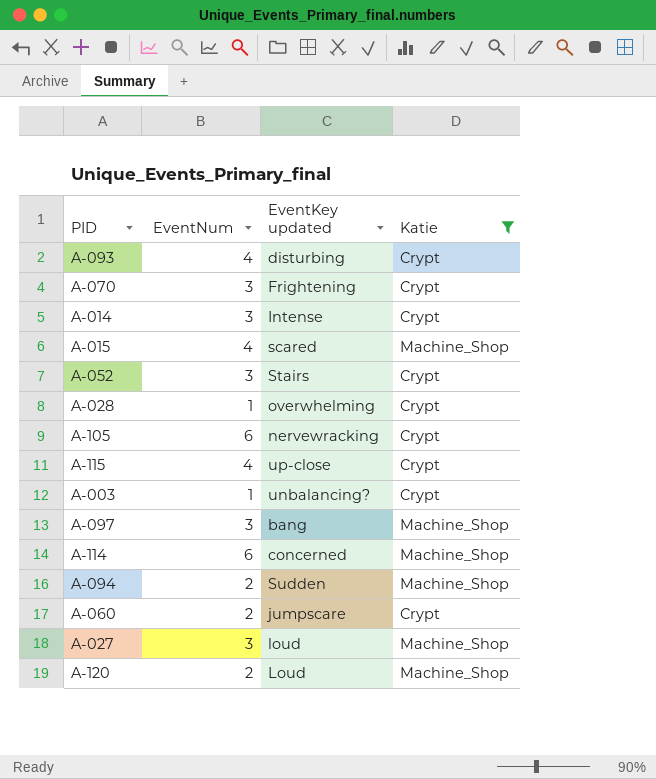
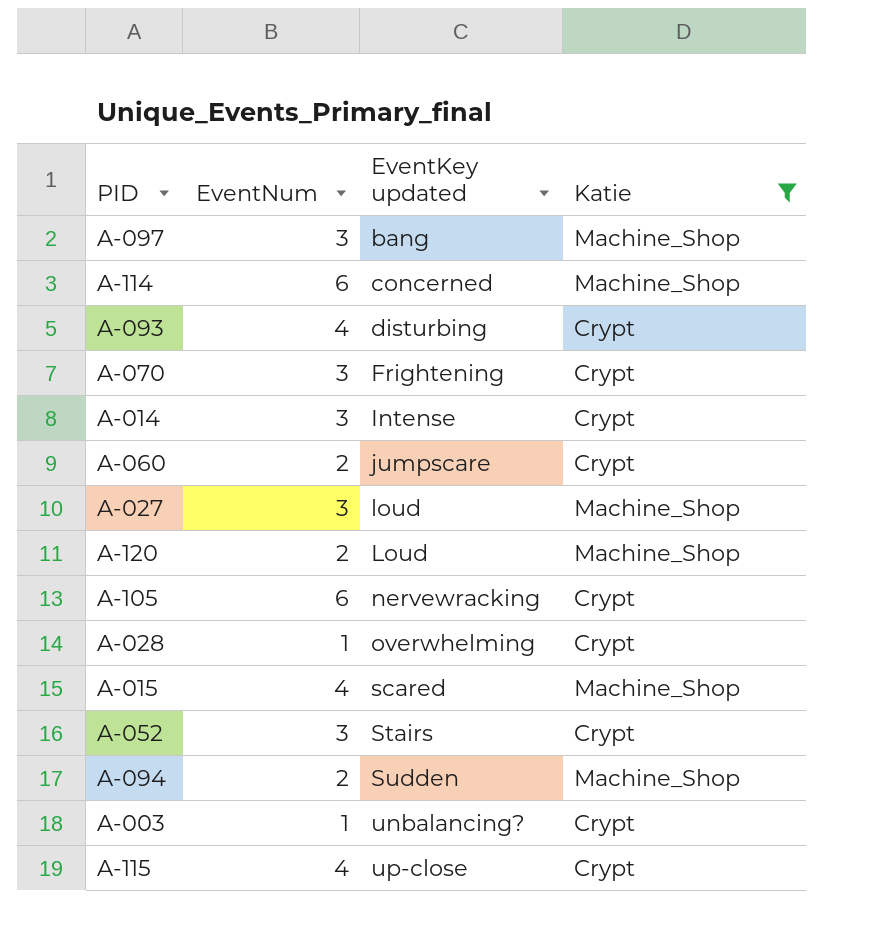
row order: none -> EventKey updated ascending

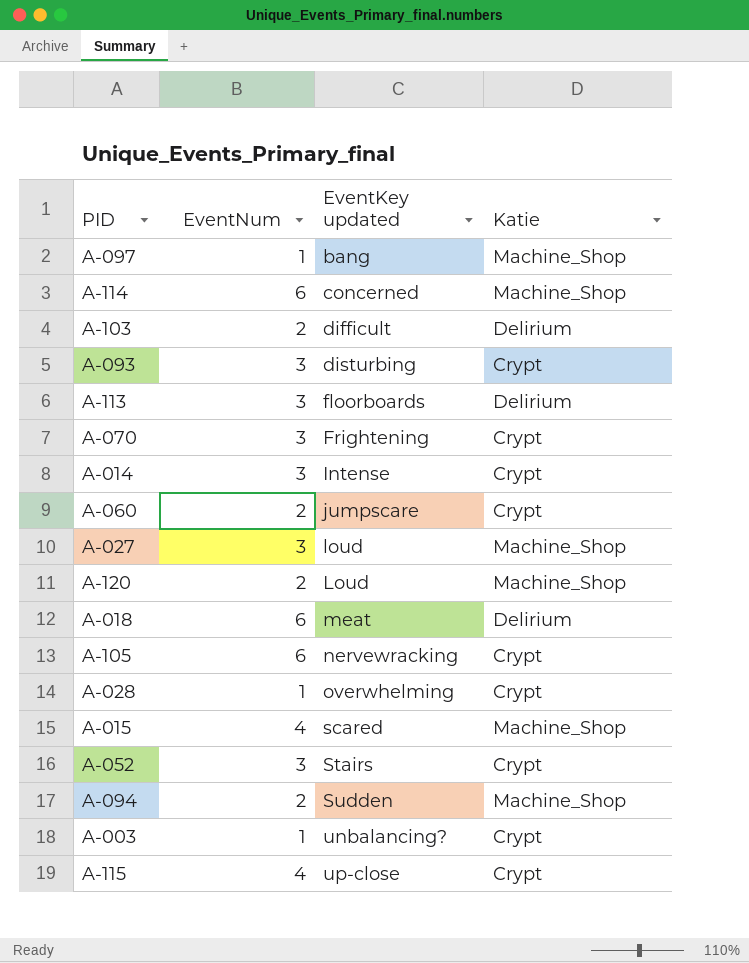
filter: Katie != Delirium -> none
A-097 | EventNum: 3 -> 1
A-093 | EventNum: 4 -> 3

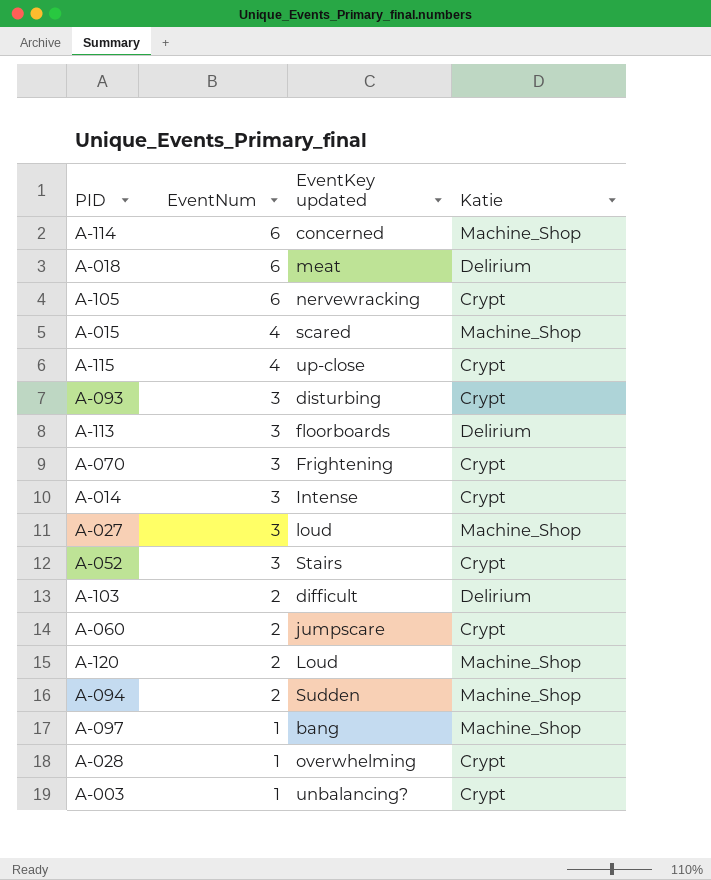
row order: EventKey updated ascending -> EventNum descending

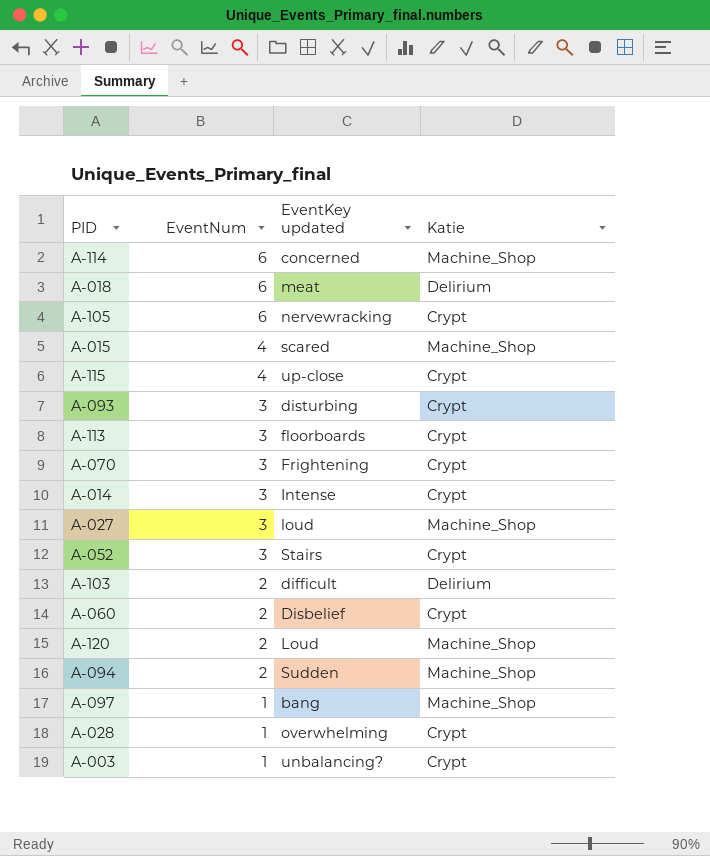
A-113 | Katie: Delirium -> Crypt
A-060 | EventKey updated: jumpscare -> Disbelief

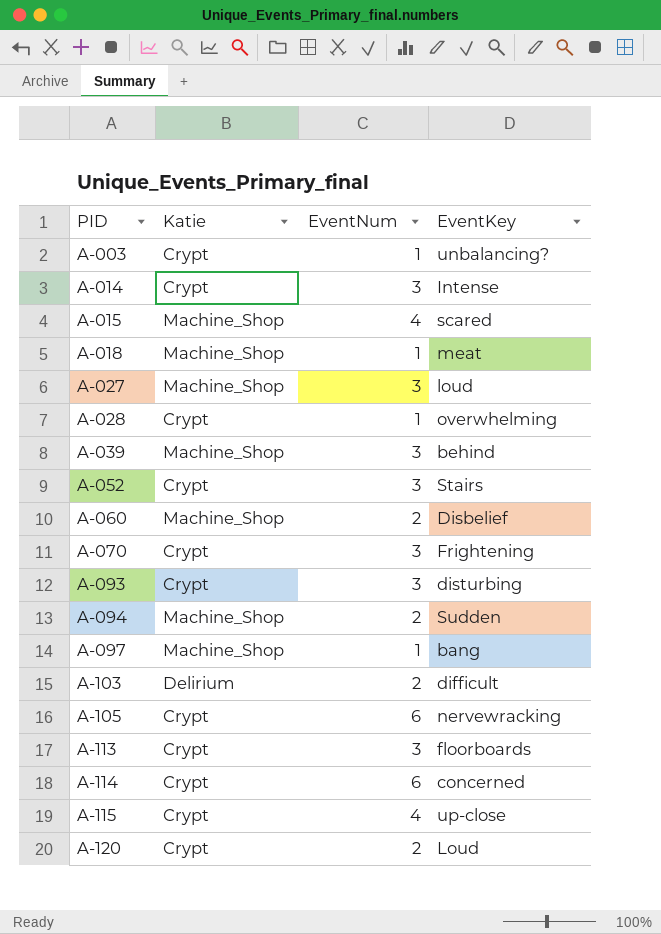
row order: EventNum descending -> PID ascending
column Katie | position: 4 -> 2
column name: EventKey updated -> EventKey
A-018 | Katie: Delirium -> Machine_Shop
A-018 | EventNum: 6 -> 1
row A-039: none -> Machine_Shop | 3 | behind
A-060 | Katie: Crypt -> Machine_Shop
A-114 | Katie: Machine_Shop -> Crypt
A-120 | Katie: Machine_Shop -> Crypt

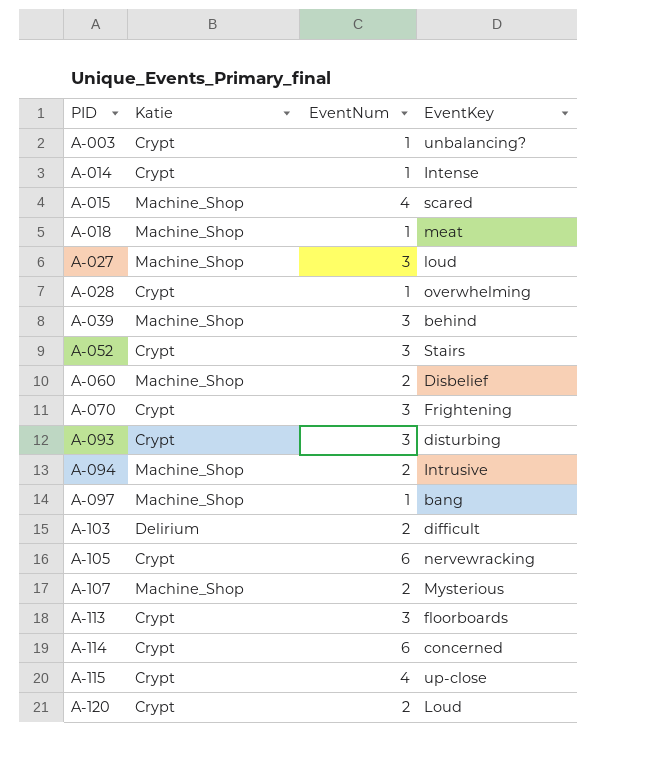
A-014 | EventNum: 3 -> 1
A-094 | EventKey: Sudden -> Intrusive
row A-107: none -> Machine_Shop | 2 | Mysterious

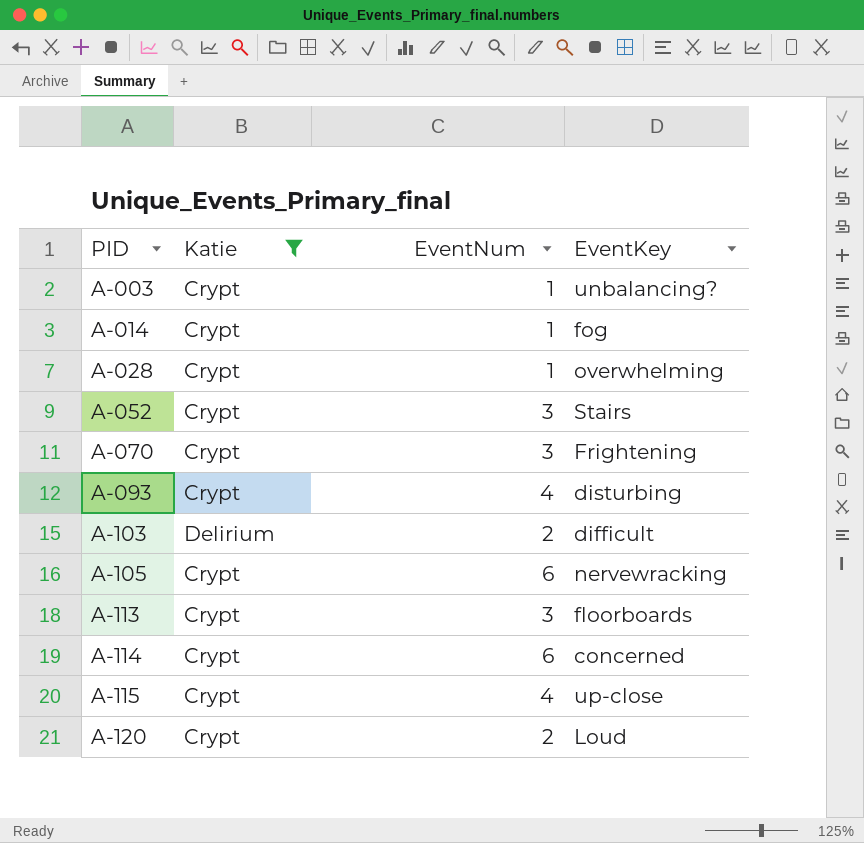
filter: none -> Katie != Machine_Shop
A-014 | EventKey: Intense -> fog
A-093 | EventNum: 3 -> 4

